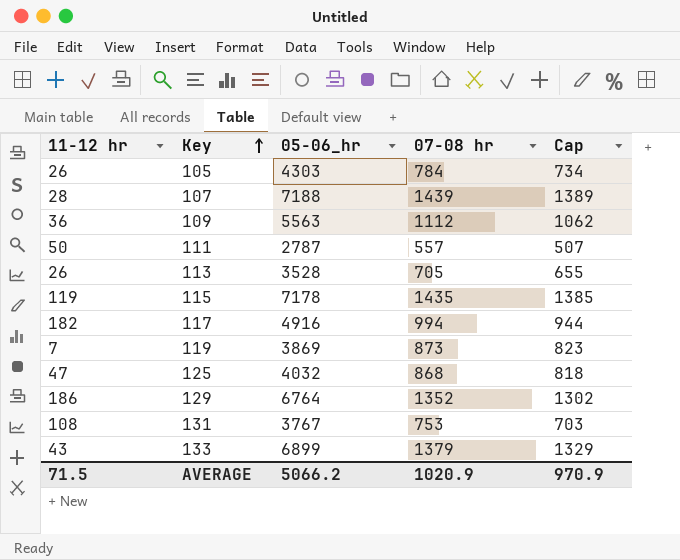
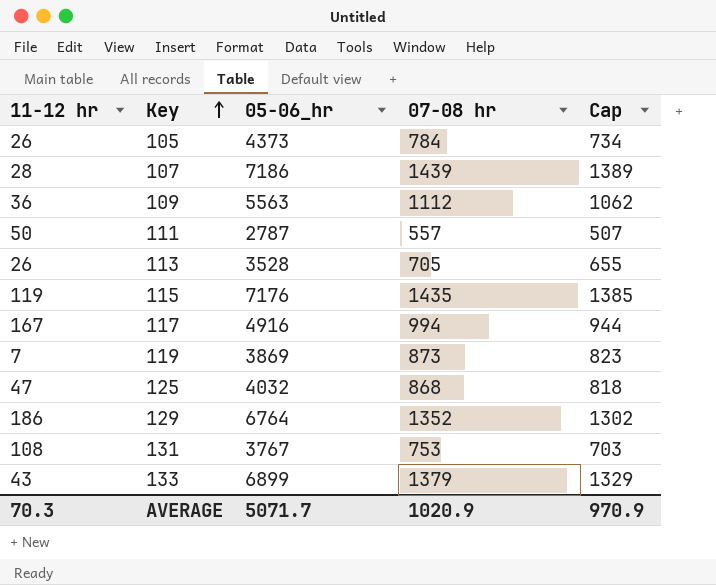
105 | 05-06_hr: 4303 -> 4373
107 | 05-06_hr: 7188 -> 7186
115 | 05-06_hr: 7178 -> 7176
117 | 11-12 hr: 182 -> 167
AVERAGE | 11-12 hr: 71.5 -> 70.3
AVERAGE | 05-06_hr: 5066.2 -> 5071.7

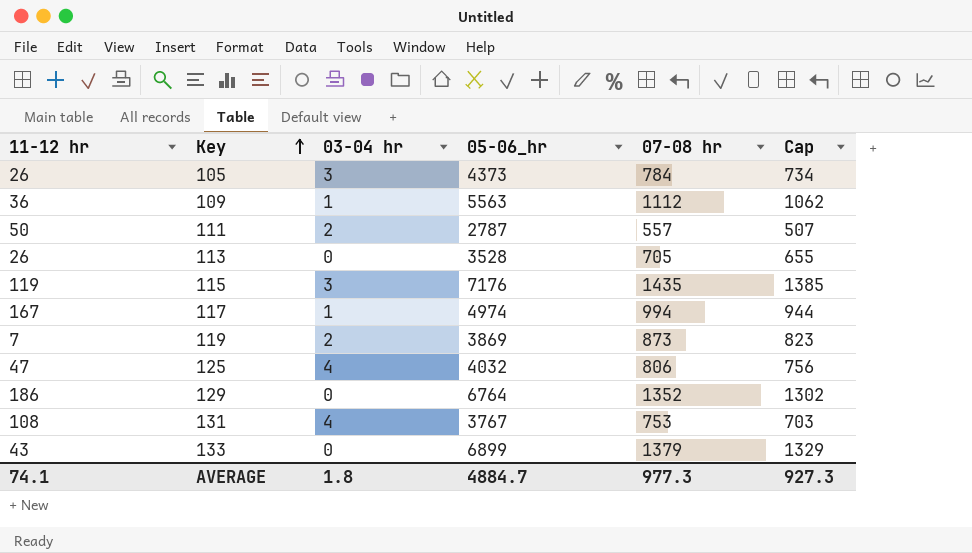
column 03-04 hr | position: none -> 3
row 107: 28 | 7186 | 1439 | 1389 -> none
117 | 05-06_hr: 4916 -> 4974
125 | 07-08 hr: 868 -> 806
125 | Cap: 818 -> 756
AVERAGE | 11-12 hr: 70.3 -> 74.1
AVERAGE | 05-06_hr: 5071.7 -> 4884.7
AVERAGE | 07-08 hr: 1020.9 -> 977.3
AVERAGE | Cap: 970.9 -> 927.3

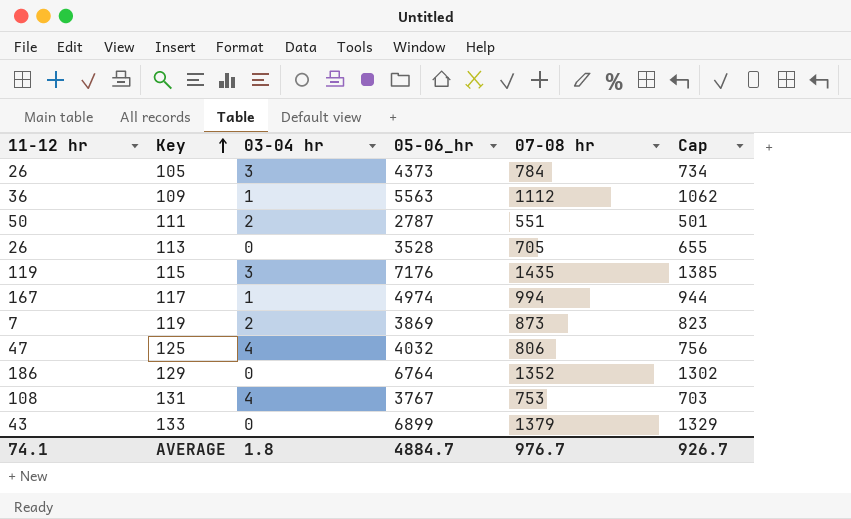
111 | 07-08 hr: 557 -> 551
111 | Cap: 507 -> 501
AVERAGE | 07-08 hr: 977.3 -> 976.7
AVERAGE | Cap: 927.3 -> 926.7

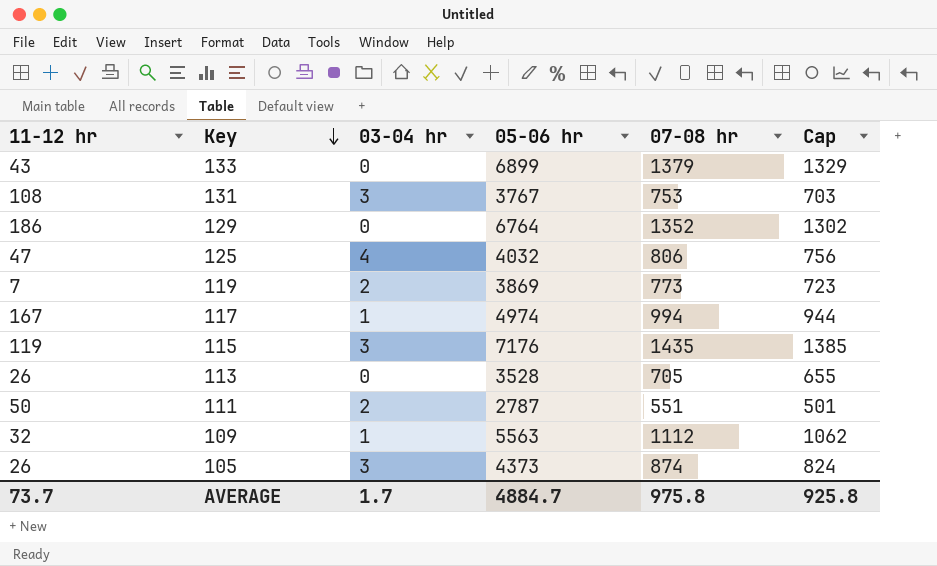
row order: Key ascending -> Key descending
column name: 05-06_hr -> 05-06 hr
131 | 03-04 hr: 4 -> 3
119 | 07-08 hr: 873 -> 773
119 | Cap: 823 -> 723
109 | 11-12 hr: 36 -> 32
105 | 07-08 hr: 784 -> 874
105 | Cap: 734 -> 824
AVERAGE | 11-12 hr: 74.1 -> 73.7
AVERAGE | 03-04 hr: 1.8 -> 1.7
AVERAGE | 07-08 hr: 976.7 -> 975.8
AVERAGE | Cap: 926.7 -> 925.8

